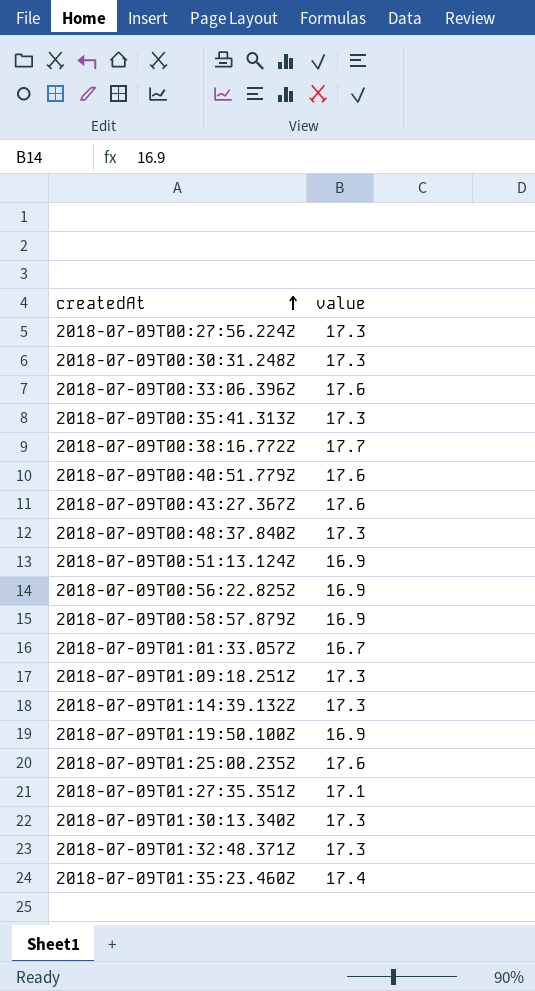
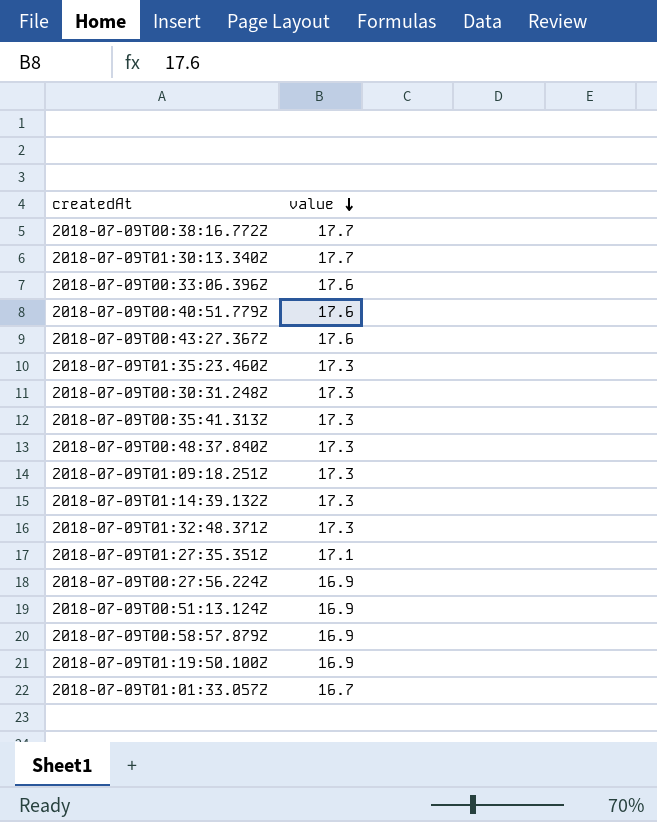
row order: createdAt ascending -> value descending
row 2018-07-09T00:56:22.825Z: 16.9 -> none
row 2018-07-09T01:25:00.235Z: 17.6 -> none
2018-07-09T01:30:13.340Z | value: 17.3 -> 17.7
2018-07-09T01:35:23.460Z | value: 17.4 -> 17.3
2018-07-09T00:27:56.224Z | value: 17.3 -> 16.9

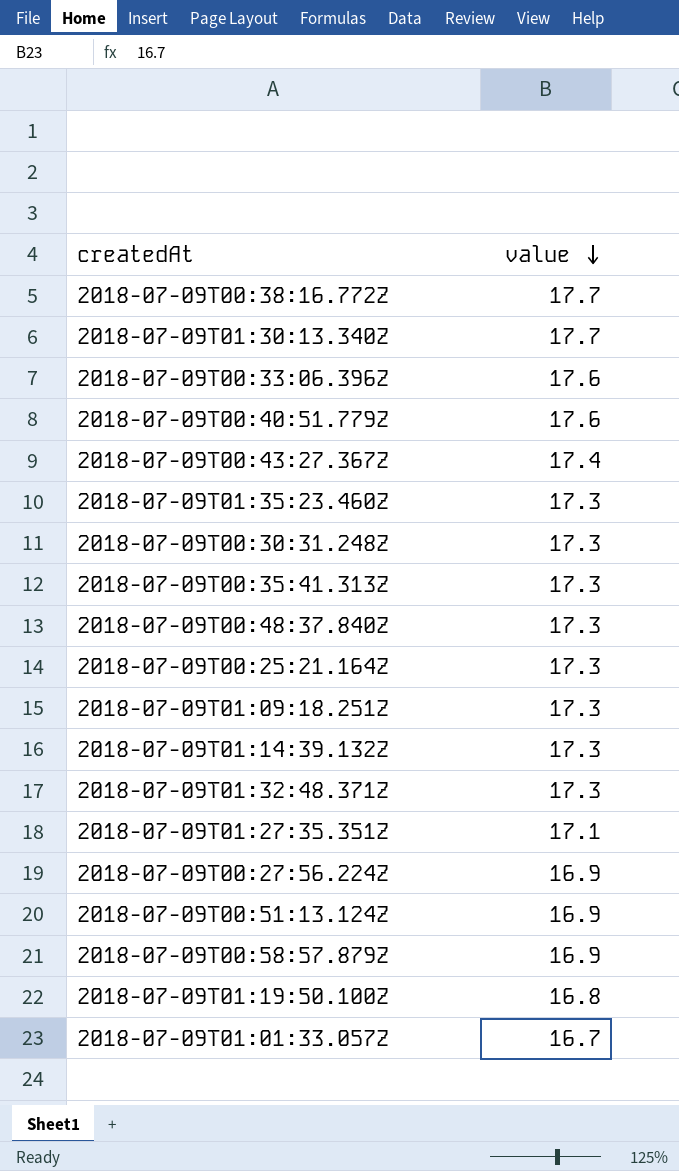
2018-07-09T00:43:27.367Z | value: 17.6 -> 17.4
row 2018-07-09T00:25:21.164Z: none -> 17.3
2018-07-09T01:19:50.100Z | value: 16.9 -> 16.8

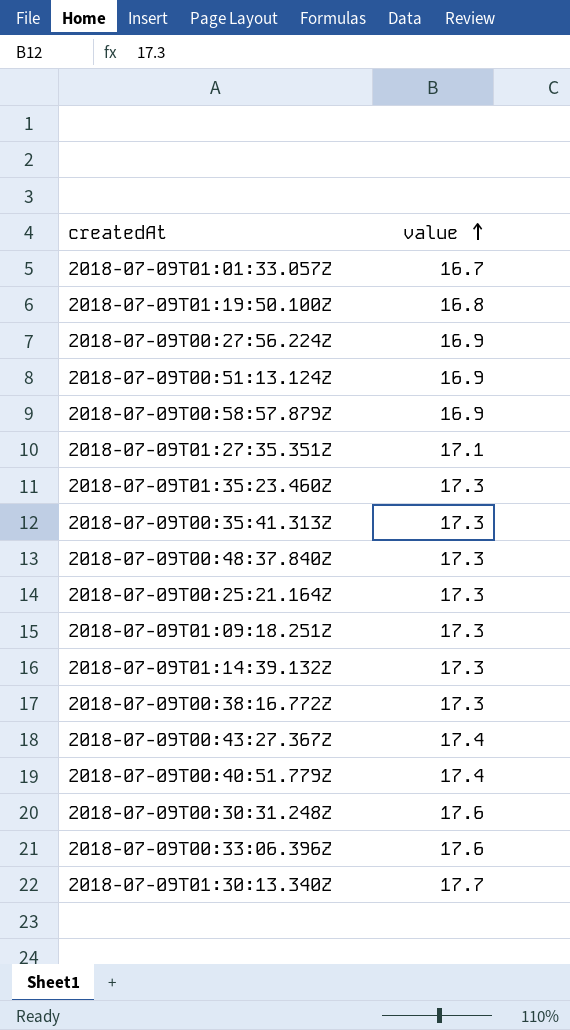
row order: value descending -> value ascending
row 2018-07-09T01:32:48.371Z: 17.3 -> none
2018-07-09T00:38:16.772Z | value: 17.7 -> 17.3
2018-07-09T00:40:51.779Z | value: 17.6 -> 17.4
2018-07-09T00:30:31.248Z | value: 17.3 -> 17.6

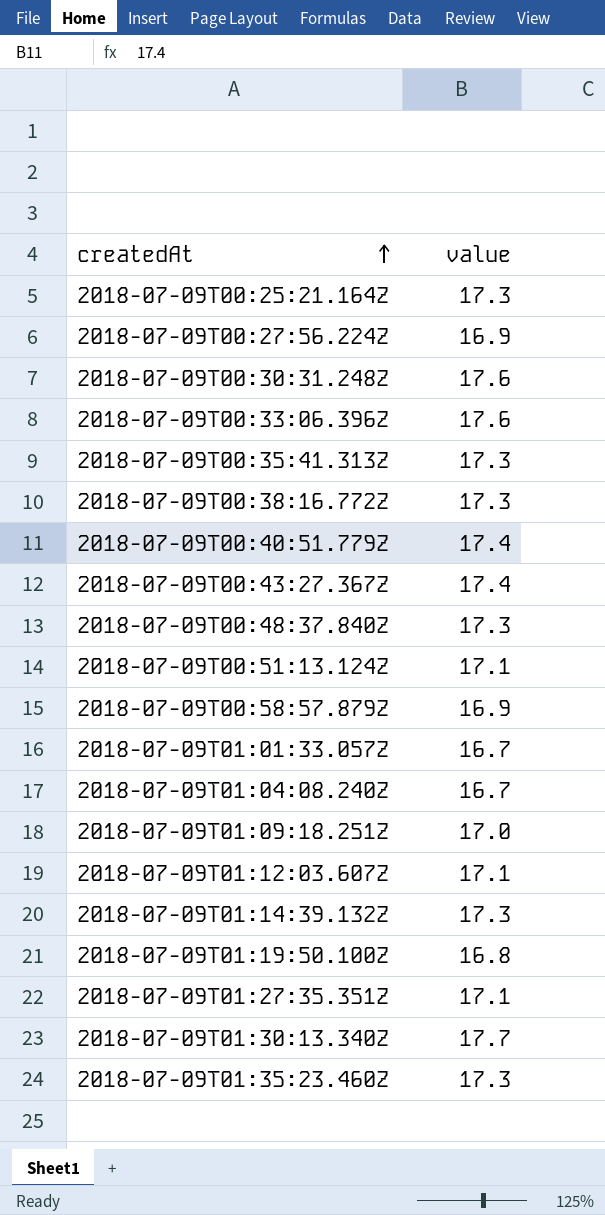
row order: value ascending -> createdAt ascending
2018-07-09T00:51:13.124Z | value: 16.9 -> 17.1
row 2018-07-09T01:04:08.240Z: none -> 16.7
2018-07-09T01:09:18.251Z | value: 17.3 -> 17.0
row 2018-07-09T01:12:03.607Z: none -> 17.1

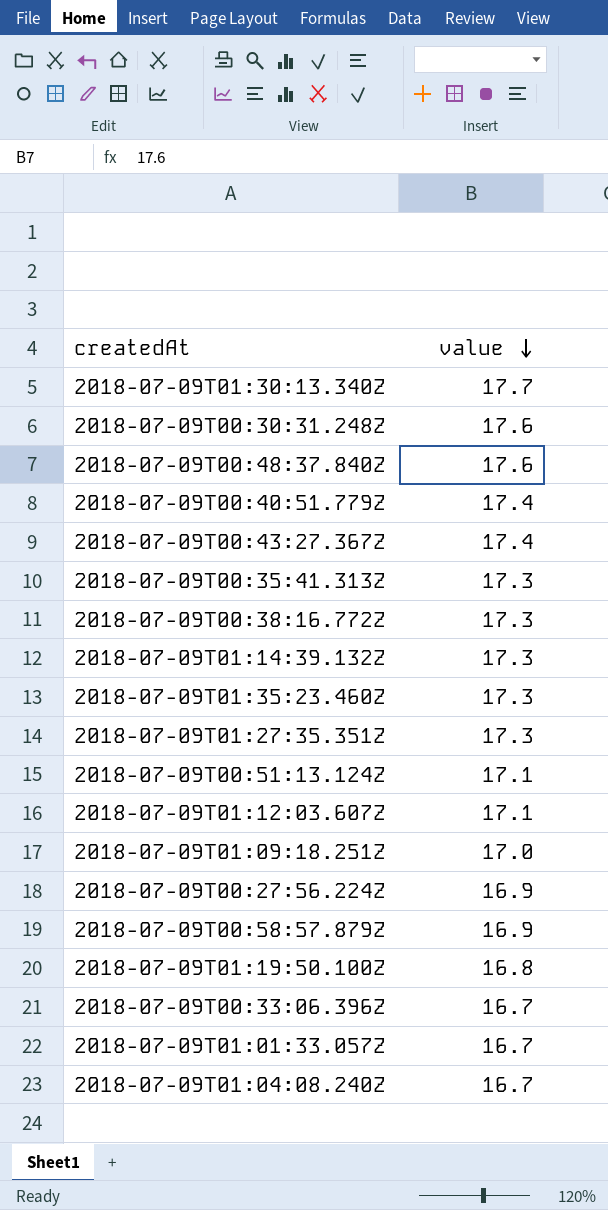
row order: createdAt ascending -> value descending
row 2018-07-09T00:25:21.164Z: 17.3 -> none
2018-07-09T00:48:37.840Z | value: 17.3 -> 17.6
2018-07-09T01:27:35.351Z | value: 17.1 -> 17.3
2018-07-09T00:33:06.396Z | value: 17.6 -> 16.7

